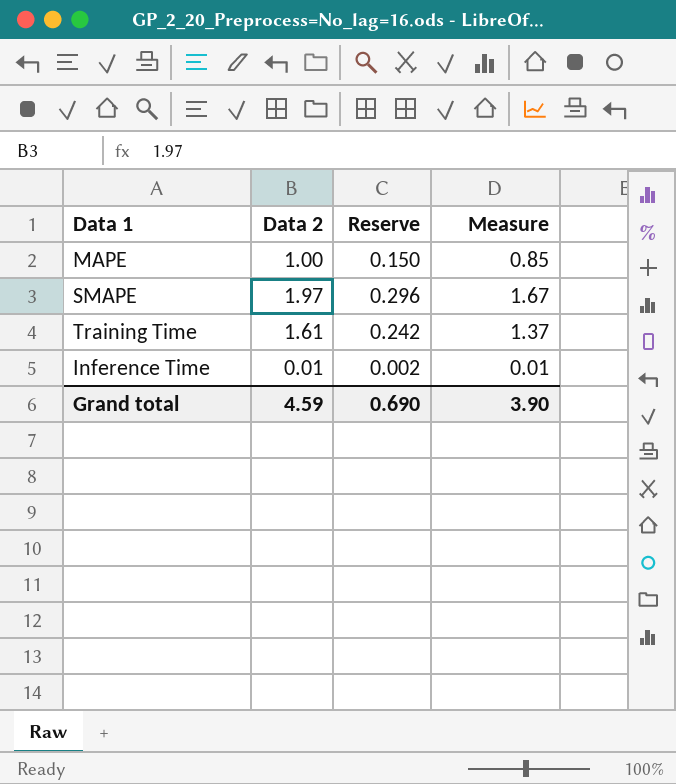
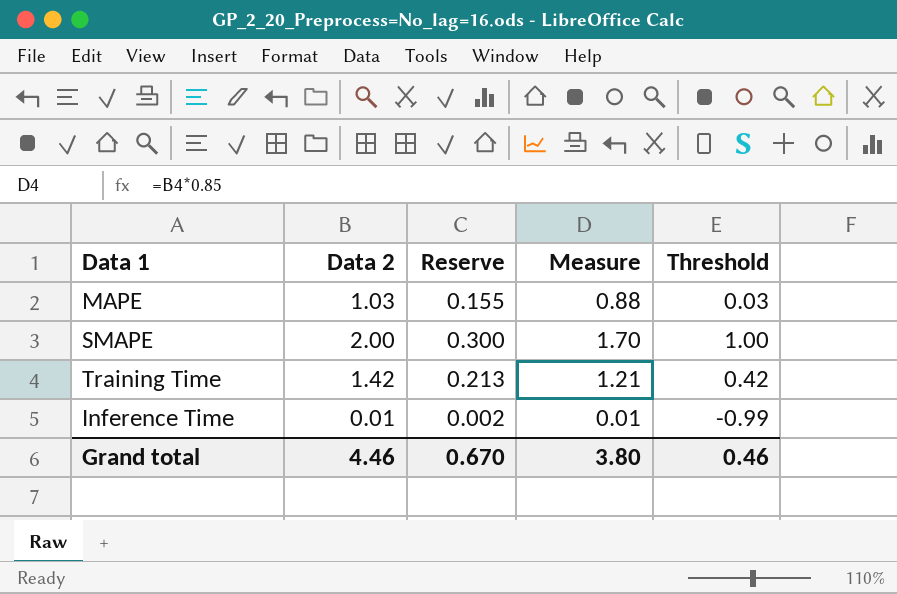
column Threshold | formula: none -> [Data 2] - 1
MAPE | Data 2: 1.00 -> 1.03
MAPE | Reserve: 0.150 -> 0.155
MAPE | Measure: 0.85 -> 0.88
SMAPE | Data 2: 1.97 -> 2.00
SMAPE | Reserve: 0.296 -> 0.300
SMAPE | Measure: 1.67 -> 1.70
Training Time | Data 2: 1.61 -> 1.42
Training Time | Reserve: 0.242 -> 0.213
Training Time | Measure: 1.37 -> 1.21
Grand total | Data 2: 4.59 -> 4.46
Grand total | Reserve: 0.690 -> 0.670
Grand total | Measure: 3.90 -> 3.80

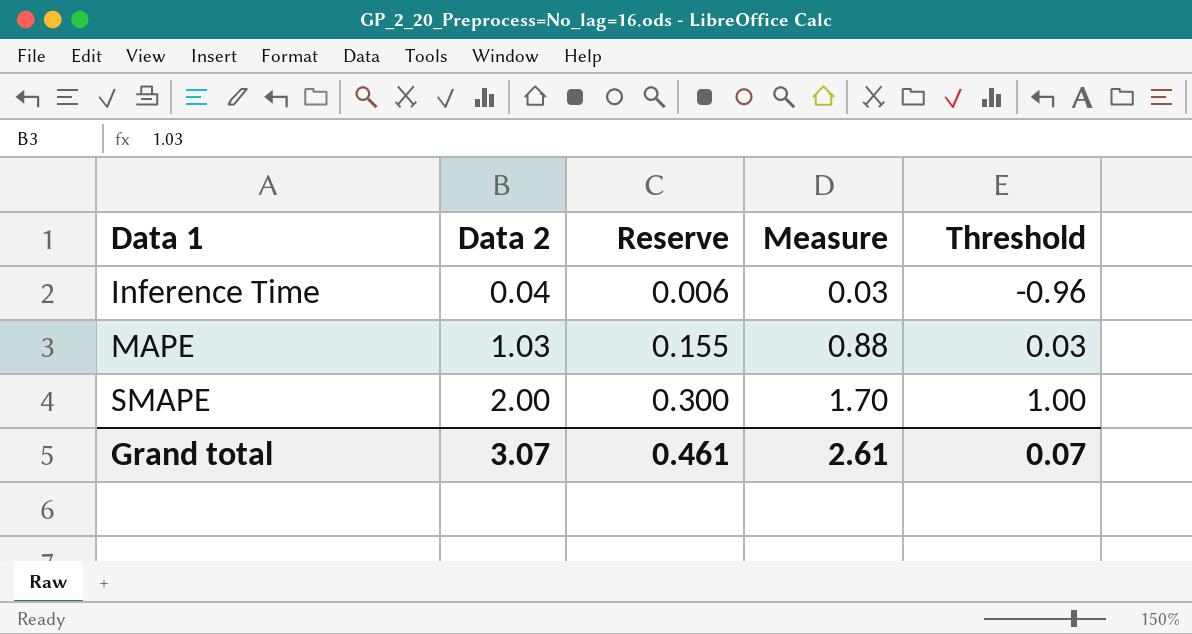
row order: none -> Data 1 ascending
row Training Time: 1.42 | 0.213 | 1.21 | 0.42 -> none
Inference Time | Data 2: 0.01 -> 0.04
Inference Time | Reserve: 0.002 -> 0.006
Inference Time | Measure: 0.01 -> 0.03
Inference Time | Threshold: -0.99 -> -0.96
Grand total | Data 2: 4.46 -> 3.07
Grand total | Reserve: 0.670 -> 0.461
Grand total | Measure: 3.80 -> 2.61
Grand total | Threshold: 0.46 -> 0.07

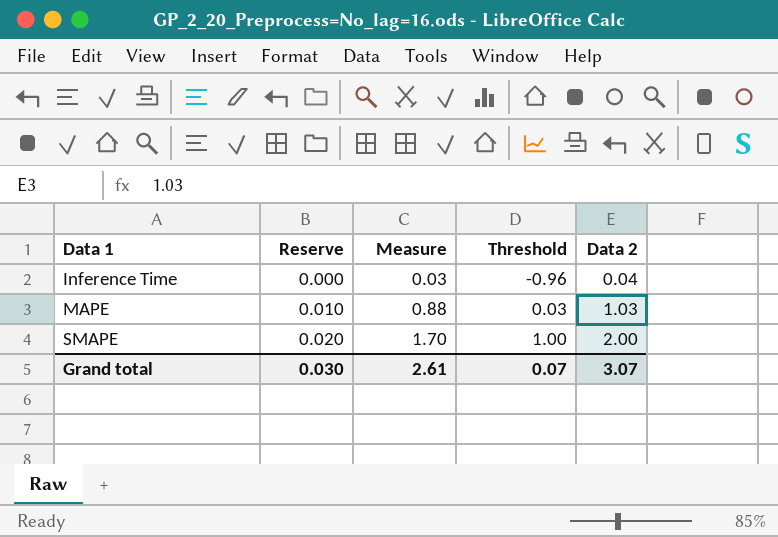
column Reserve | formula: [Data 2] * 0.15 -> [Data 2] * 0.01
column Data 2 | position: 2 -> 5
Grand total | Reserve: 0.461 -> 0.030

